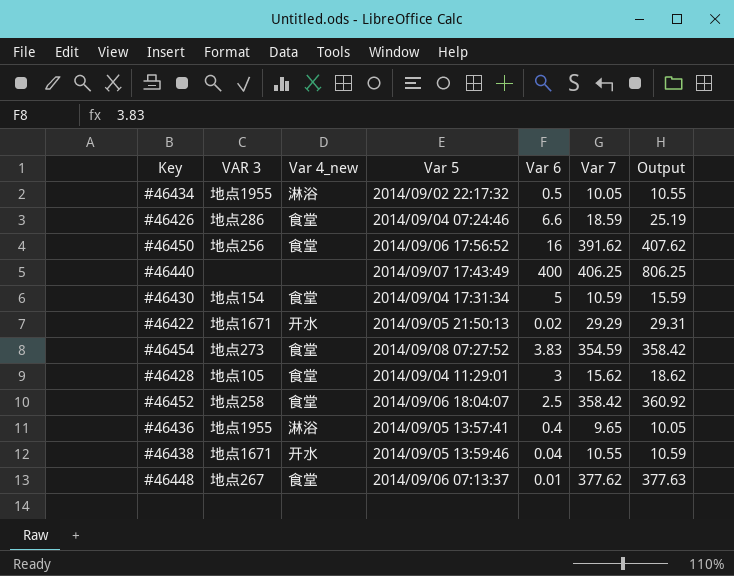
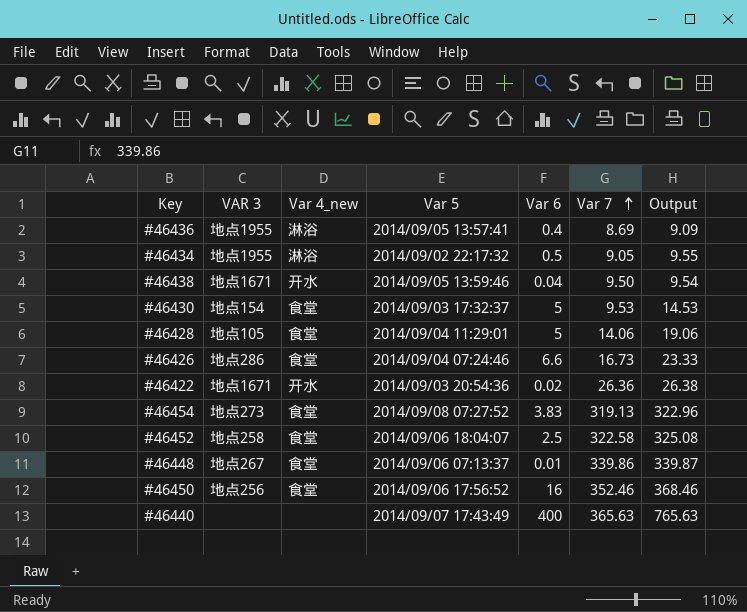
row order: none -> Var 7 ascending
#46436 | Var 7: 9.65 -> 8.69
#46436 | Output: 10.05 -> 9.09
#46434 | Var 7: 10.05 -> 9.05
#46434 | Output: 10.55 -> 9.55
#46438 | Var 7: 10.55 -> 9.50
#46438 | Output: 10.59 -> 9.54
#46430 | Var 5: 2014/09/04 17:31:34 -> 2014/09/03 17:32:37
#46430 | Var 7: 10.59 -> 9.53
#46430 | Output: 15.59 -> 14.53
#46428 | Var 6: 3 -> 5
#46428 | Var 7: 15.62 -> 14.06
#46428 | Output: 18.62 -> 19.06
#46426 | Var 7: 18.59 -> 16.73
#46426 | Output: 25.19 -> 23.33
#46422 | Var 5: 2014/09/05 21:50:13 -> 2014/09/03 20:54:36
#46422 | Var 7: 29.29 -> 26.36
#46422 | Output: 29.31 -> 26.38
#46454 | Var 7: 354.59 -> 319.13
#46454 | Output: 358.42 -> 322.96
#46452 | Var 7: 358.42 -> 322.58
#46452 | Output: 360.92 -> 325.08
#46448 | Var 7: 377.62 -> 339.86
#46448 | Output: 377.63 -> 339.87
#46450 | Var 7: 391.62 -> 352.46
#46450 | Output: 407.62 -> 368.46
#46440 | Var 7: 406.25 -> 365.63
#46440 | Output: 806.25 -> 765.63

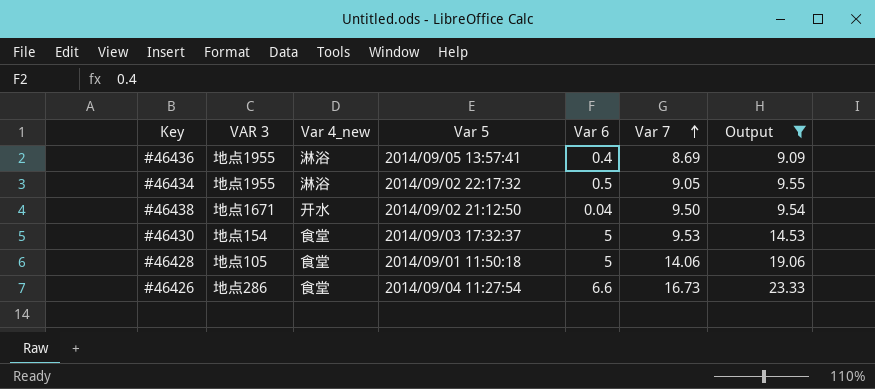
filter: none -> Output <= 23.33
#46438 | Var 5: 2014/09/05 13:59:46 -> 2014/09/02 21:12:50
#46428 | Var 5: 2014/09/04 11:29:01 -> 2014/09/01 11:50:18
#46426 | Var 5: 2014/09/04 07:24:46 -> 2014/09/04 11:27:54

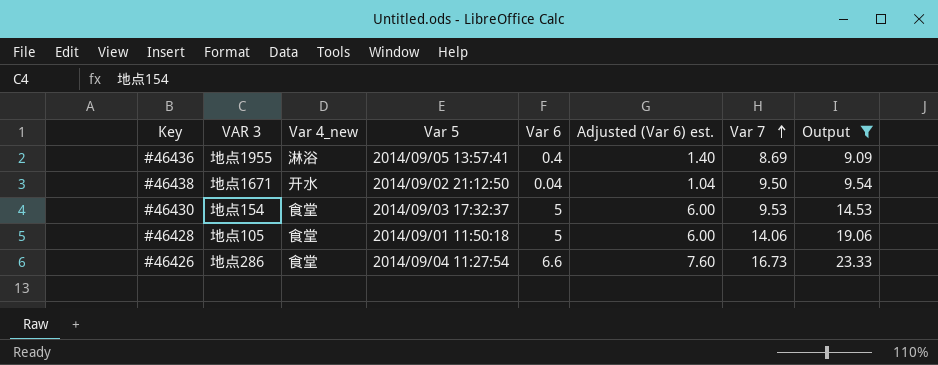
column Adjusted (Var 6) est. | formula: none -> [Var 6] + 1
row #46434: 地点1955 | 淋浴 | 2014/09/02 22:17:32 | 0.5 | 9.05 | 9.55 -> none

